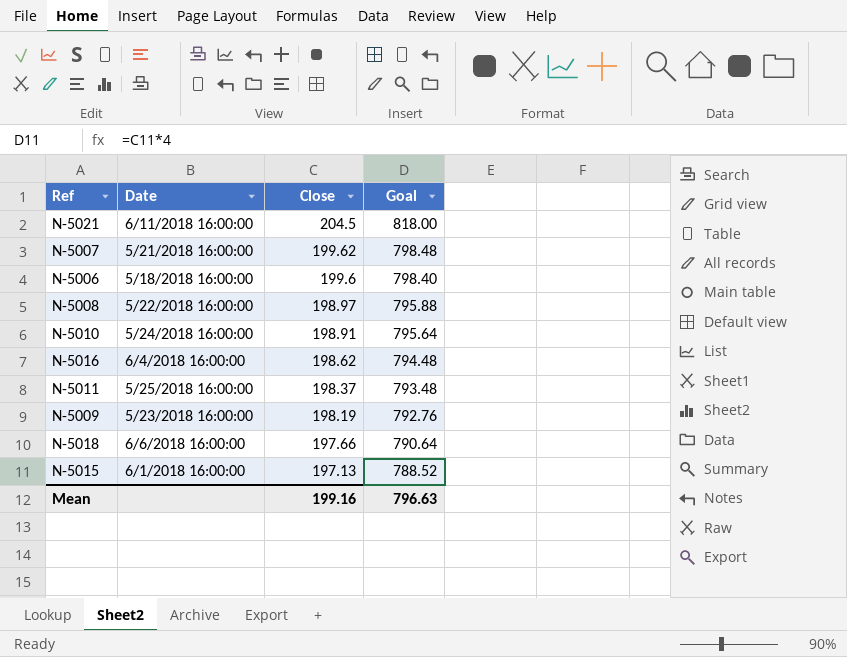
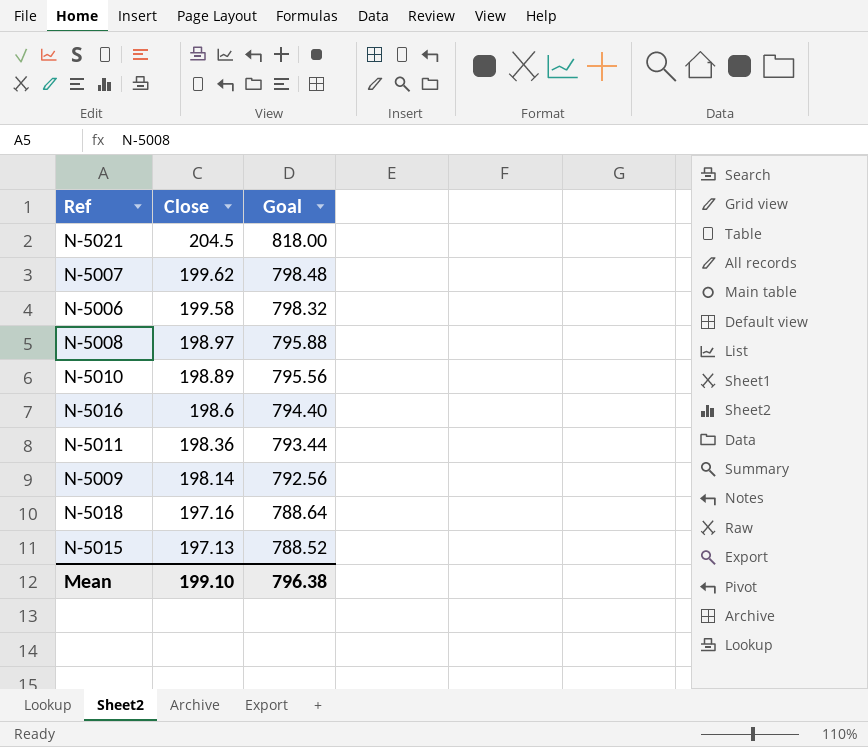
column Date | position: 2 -> none
N-5006 | Close: 199.6 -> 199.58
N-5006 | Goal: 798.40 -> 798.32
N-5010 | Close: 198.91 -> 198.89
N-5010 | Goal: 795.64 -> 795.56
N-5016 | Close: 198.62 -> 198.6
N-5016 | Goal: 794.48 -> 794.40
N-5011 | Close: 198.37 -> 198.36
N-5011 | Goal: 793.48 -> 793.44
N-5009 | Close: 198.19 -> 198.14
N-5009 | Goal: 792.76 -> 792.56
N-5018 | Close: 197.66 -> 197.16
N-5018 | Goal: 790.64 -> 788.64
Mean | Close: 199.16 -> 199.10
Mean | Goal: 796.63 -> 796.38

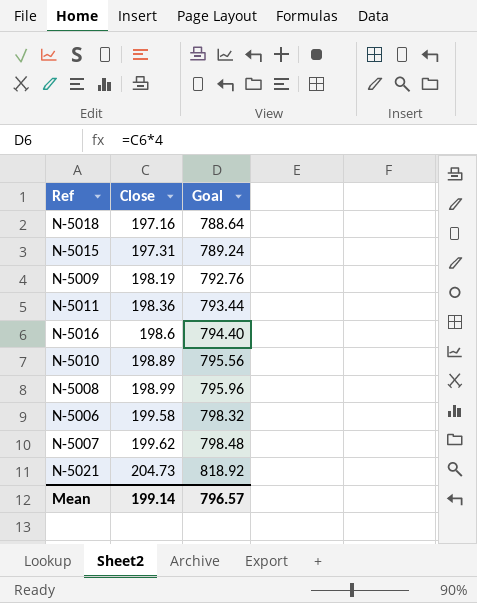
row order: Close descending -> Close ascending
N-5015 | Close: 197.13 -> 197.31
N-5015 | Goal: 788.52 -> 789.24
N-5009 | Close: 198.14 -> 198.19
N-5009 | Goal: 792.56 -> 792.76
N-5008 | Close: 198.97 -> 198.99
N-5008 | Goal: 795.88 -> 795.96
N-5021 | Close: 204.5 -> 204.73
N-5021 | Goal: 818.00 -> 818.92
Mean | Close: 199.10 -> 199.14
Mean | Goal: 796.38 -> 796.57

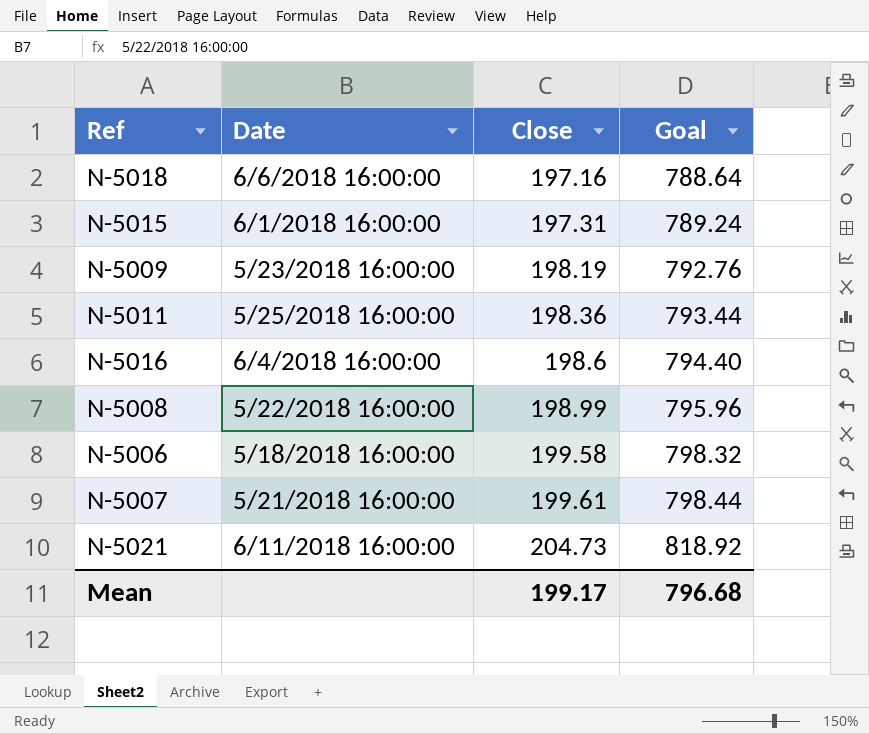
column Date | position: none -> 2
row N-5010: 198.89 | 795.56 -> none
N-5007 | Close: 199.62 -> 199.61
N-5007 | Goal: 798.48 -> 798.44
Mean | Close: 199.14 -> 199.17
Mean | Goal: 796.57 -> 796.68

